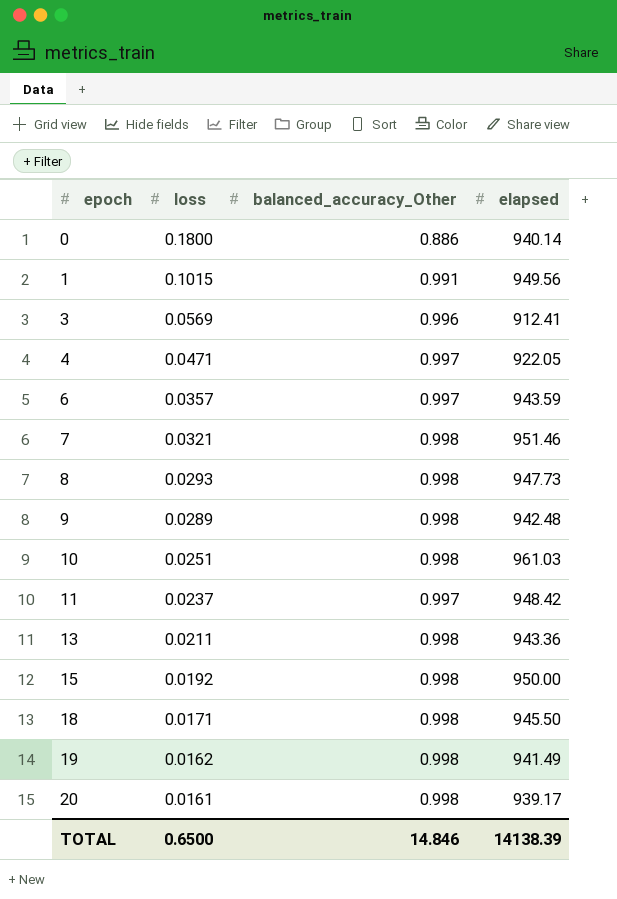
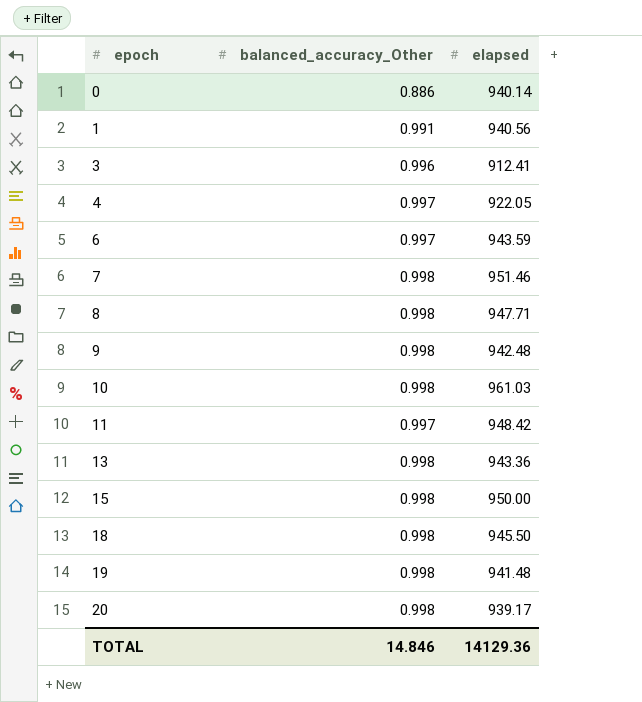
column loss | position: 2 -> none
1 | elapsed: 949.56 -> 940.56
8 | elapsed: 947.73 -> 947.71
19 | elapsed: 941.49 -> 941.48
TOTAL | elapsed: 14138.39 -> 14129.36

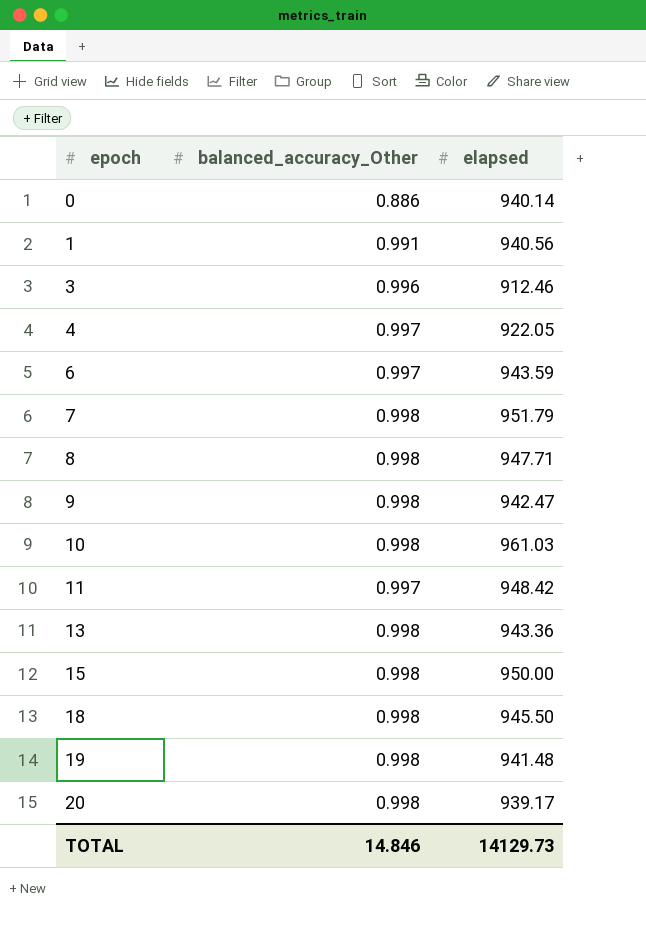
3 | elapsed: 912.41 -> 912.46
7 | elapsed: 951.46 -> 951.79
9 | elapsed: 942.48 -> 942.47
TOTAL | elapsed: 14129.36 -> 14129.73

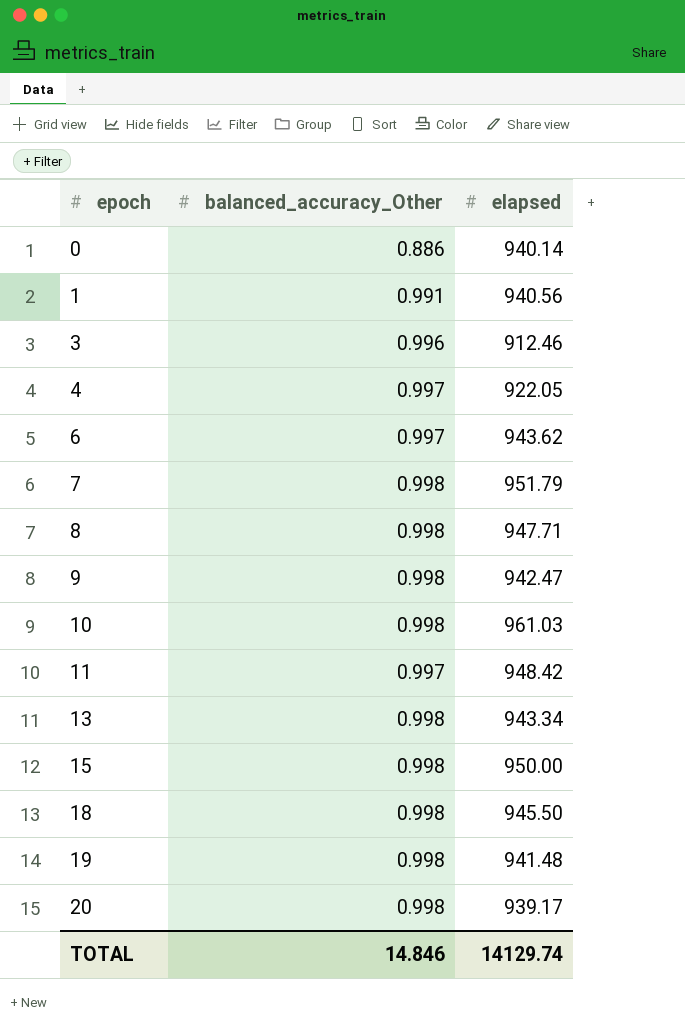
6 | elapsed: 943.59 -> 943.62
13 | elapsed: 943.36 -> 943.34
TOTAL | elapsed: 14129.73 -> 14129.74

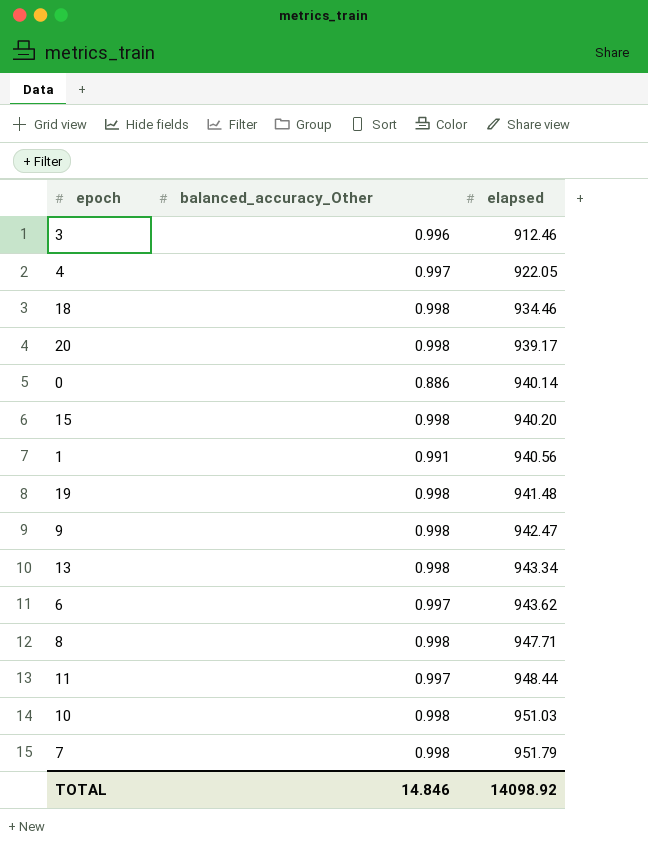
row order: epoch ascending -> elapsed ascending
18 | elapsed: 945.50 -> 934.46
15 | elapsed: 950.00 -> 940.20
11 | elapsed: 948.42 -> 948.44
10 | elapsed: 961.03 -> 951.03
TOTAL | elapsed: 14129.74 -> 14098.92

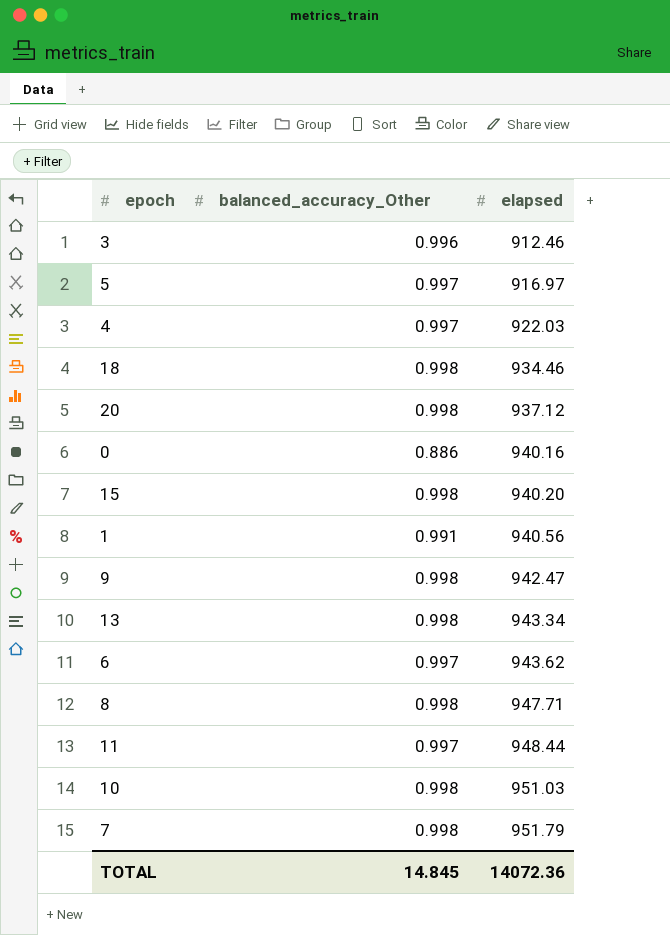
row 19: 0.998 | 941.48 -> none
row 5: none -> 0.997 | 916.97
4 | elapsed: 922.05 -> 922.03
20 | elapsed: 939.17 -> 937.12
0 | elapsed: 940.14 -> 940.16
TOTAL | balanced_accuracy_Other: 14.846 -> 14.845
TOTAL | elapsed: 14098.92 -> 14072.36

